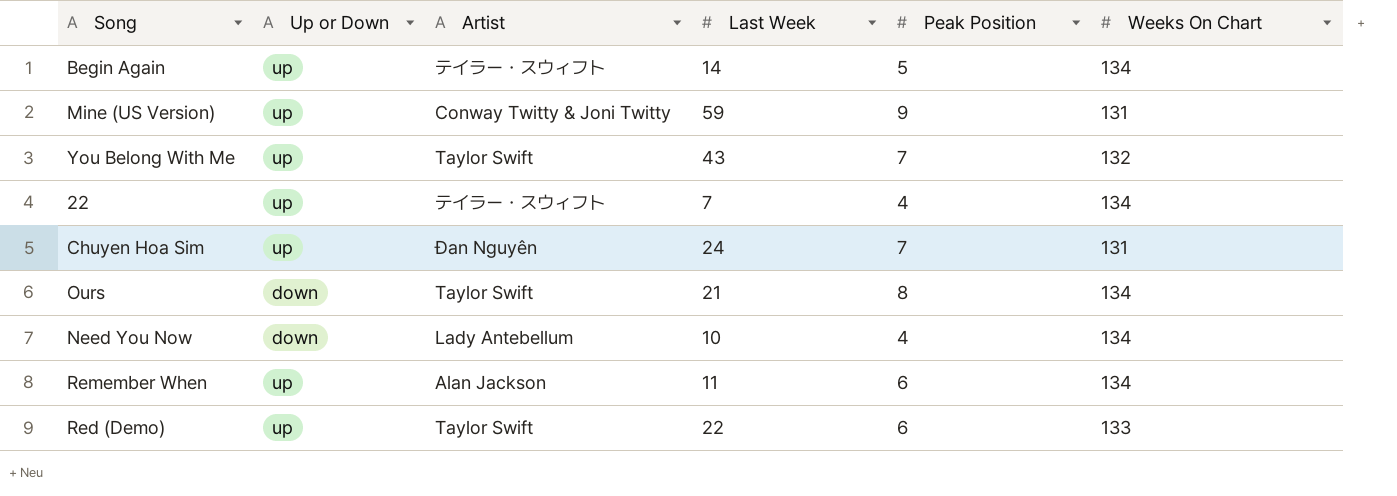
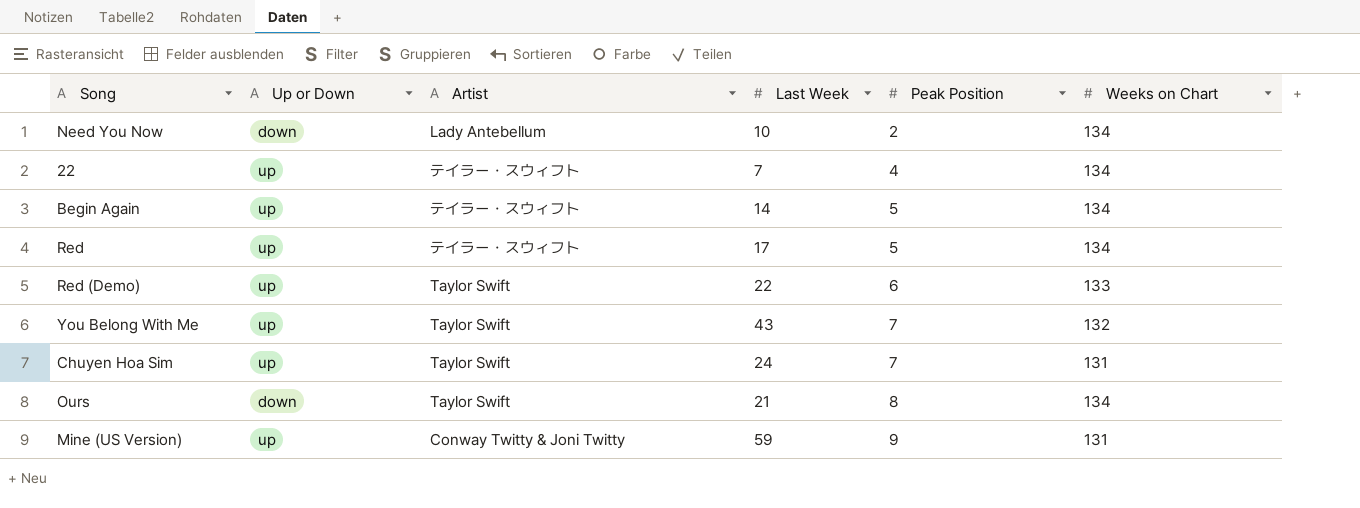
row order: none -> Peak Position ascending
column name: Weeks On Chart -> Weeks on Chart
row Remember When: up | Alan Jackson | 11 | 6 | 134 -> none
Need You Now | Peak Position: 4 -> 2
row Red: none -> up | テイラー・スウィフト | 17 | 5 | 134
Chuyen Hoa Sim | Artist: Đan Nguyên -> Taylor Swift

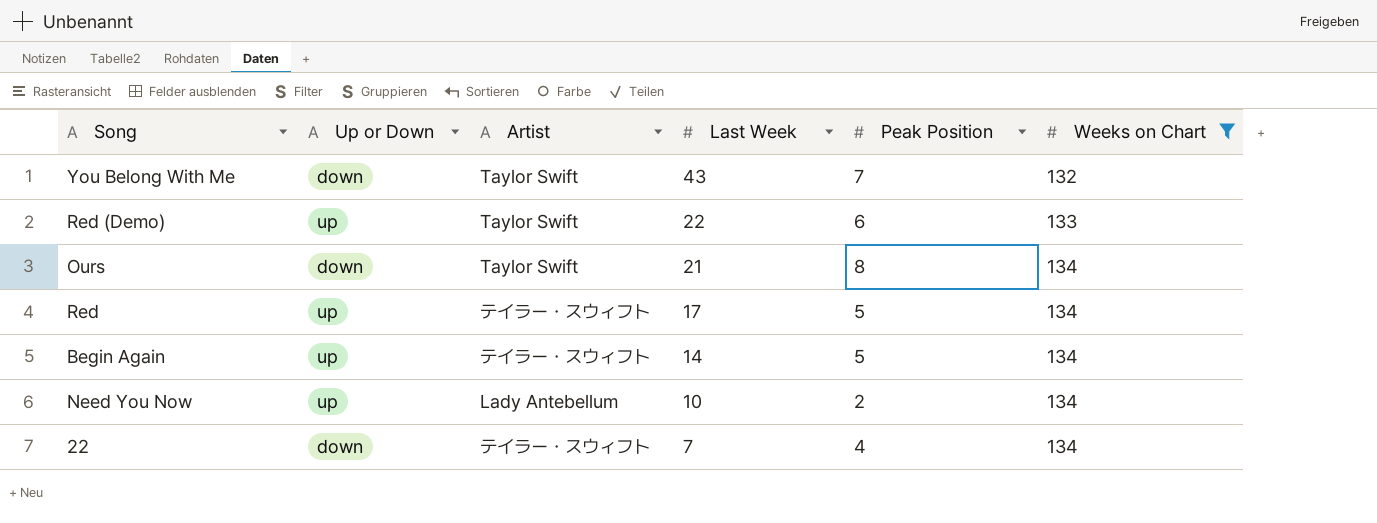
filter: none -> Weeks on Chart != 131
row order: Peak Position ascending -> Last Week descending
You Belong With Me | Up or Down: up -> down
Need You Now | Up or Down: down -> up
22 | Up or Down: up -> down

